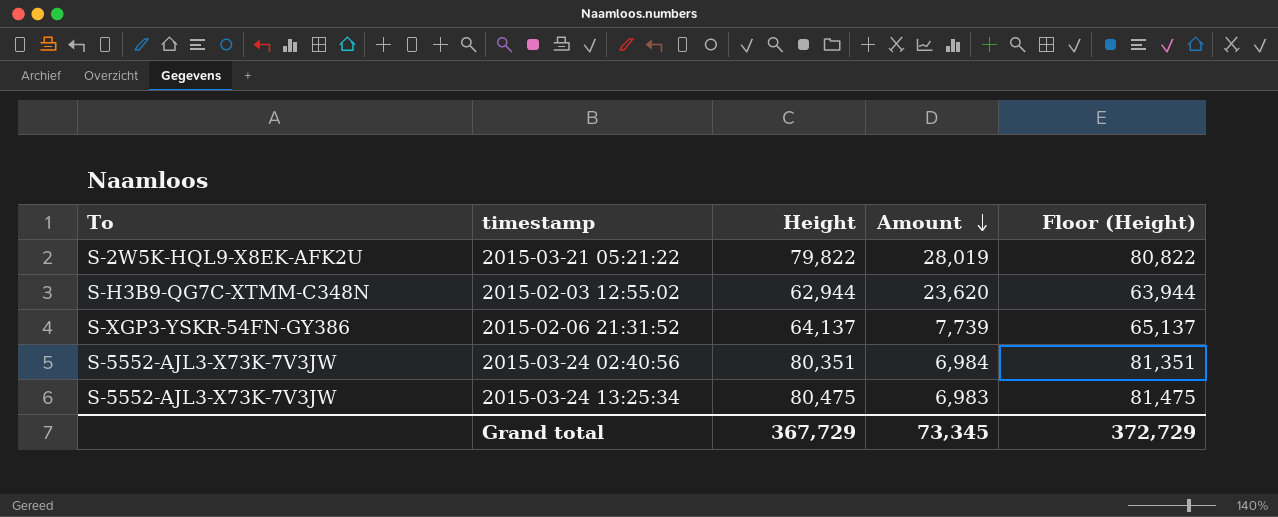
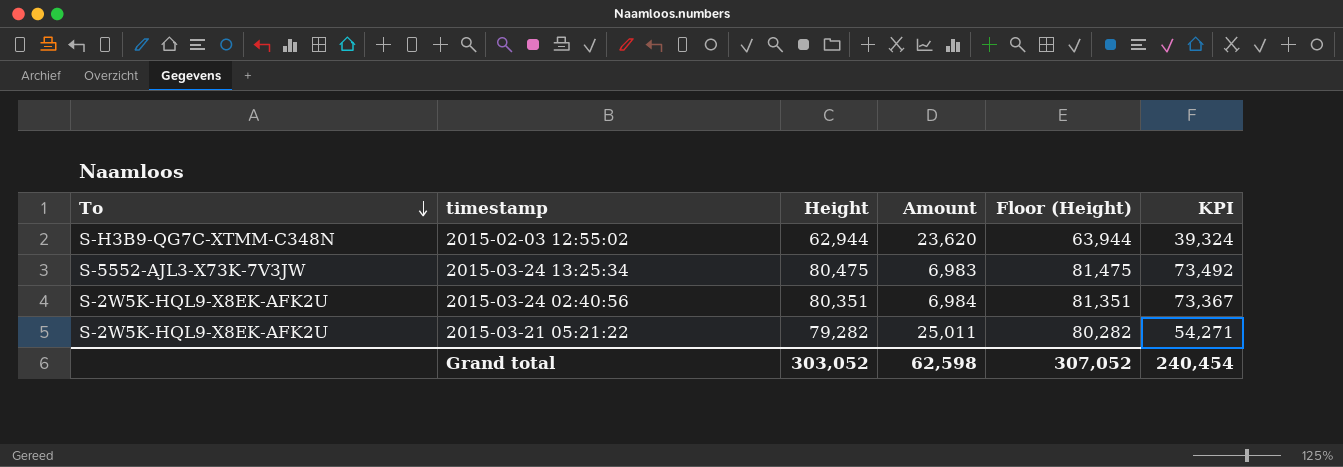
row order: Amount descending -> To descending
column KPI | formula: none -> [Height] - [Amount]
row 2015-02-06 21:31:52: S-XGP3-YSKR-54FN-GY386 | 64,137 | 7,739 | 65,137 -> none
2015-03-24 02:40:56 | To: S-5552-AJL3-X73K-7V3JW -> S-2W5K-HQL9-X8EK-AFK2U
2015-03-21 05:21:22 | Height: 79,822 -> 79,282
2015-03-21 05:21:22 | Amount: 28,019 -> 25,011
2015-03-21 05:21:22 | Floor (Height): 80,822 -> 80,282
Grand total | Height: 367,729 -> 303,052
Grand total | Amount: 73,345 -> 62,598
Grand total | Floor (Height): 372,729 -> 307,052

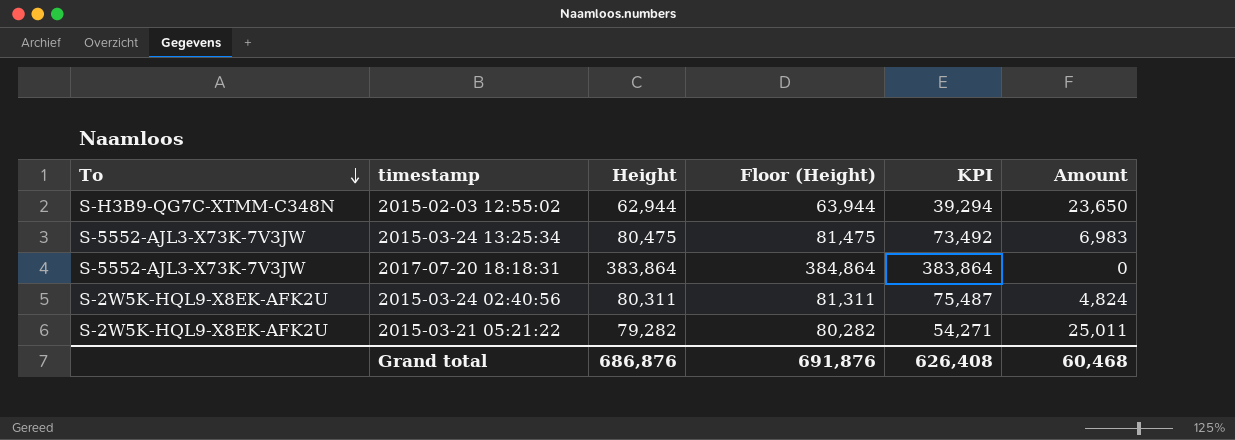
column Amount | position: 4 -> 6
2015-02-03 12:55:02 | KPI: 39,324 -> 39,294
2015-02-03 12:55:02 | Amount: 23,620 -> 23,650
row 2017-07-20 18:18:31: none -> S-5552-AJL3-X73K-7V3JW | 383,864 | 384,864 | 383,864 | 0
2015-03-24 02:40:56 | Height: 80,351 -> 80,311
2015-03-24 02:40:56 | Floor (Height): 81,351 -> 81,311
2015-03-24 02:40:56 | KPI: 73,367 -> 75,487
2015-03-24 02:40:56 | Amount: 6,984 -> 4,824
Grand total | Height: 303,052 -> 686,876
Grand total | Floor (Height): 307,052 -> 691,876
Grand total | KPI: 240,454 -> 626,408
Grand total | Amount: 62,598 -> 60,468

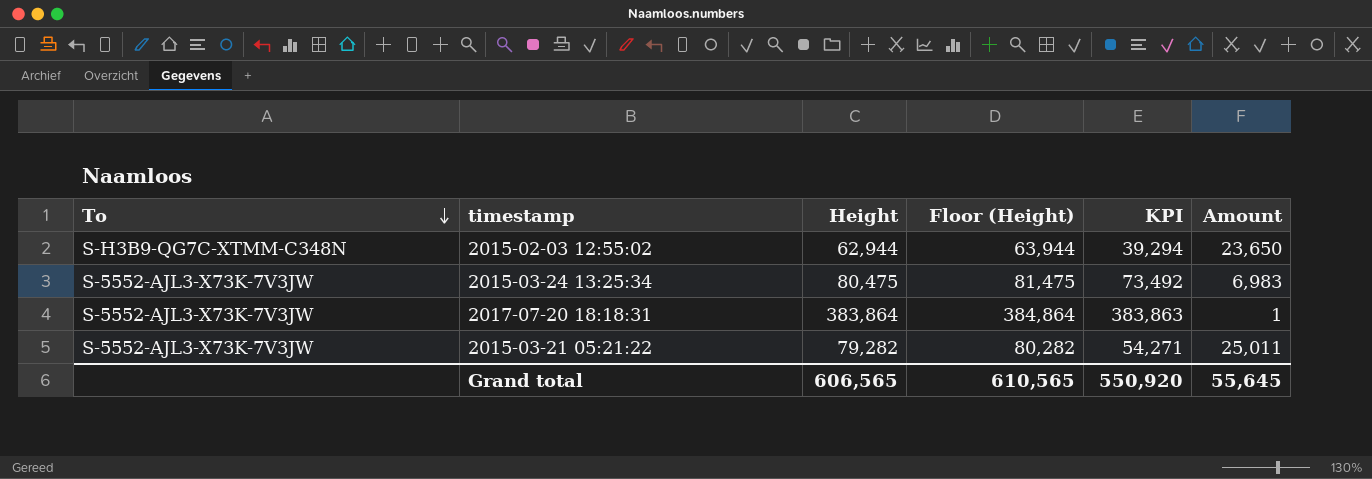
row 2015-03-24 02:40:56: S-2W5K-HQL9-X8EK-AFK2U | 80,311 | 81,311 | 75,487 | 4,824 -> none
2017-07-20 18:18:31 | KPI: 383,864 -> 383,863
2017-07-20 18:18:31 | Amount: 0 -> 1
2015-03-21 05:21:22 | To: S-2W5K-HQL9-X8EK-AFK2U -> S-5552-AJL3-X73K-7V3JW
Grand total | Height: 686,876 -> 606,565
Grand total | Floor (Height): 691,876 -> 610,565
Grand total | KPI: 626,408 -> 550,920
Grand total | Amount: 60,468 -> 55,645

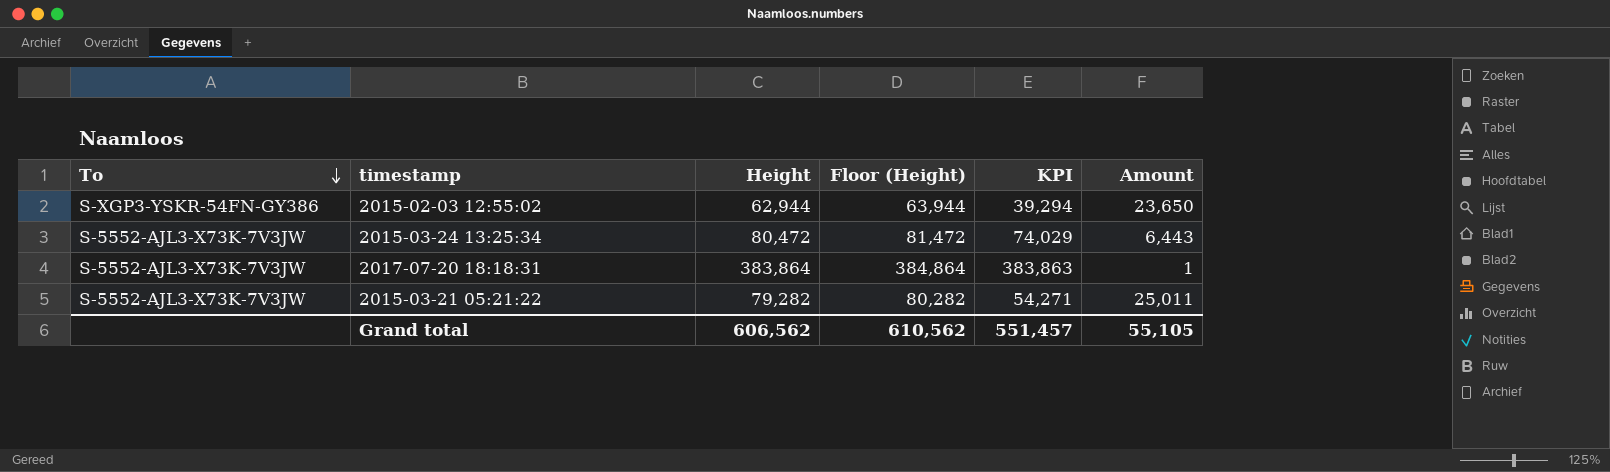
2015-02-03 12:55:02 | To: S-H3B9-QG7C-XTMM-C348N -> S-XGP3-YSKR-54FN-GY386
2015-03-24 13:25:34 | Height: 80,475 -> 80,472
2015-03-24 13:25:34 | Floor (Height): 81,475 -> 81,472
2015-03-24 13:25:34 | KPI: 73,492 -> 74,029
2015-03-24 13:25:34 | Amount: 6,983 -> 6,443
Grand total | Height: 606,565 -> 606,562
Grand total | Floor (Height): 610,565 -> 610,562
Grand total | KPI: 550,920 -> 551,457
Grand total | Amount: 55,645 -> 55,105

